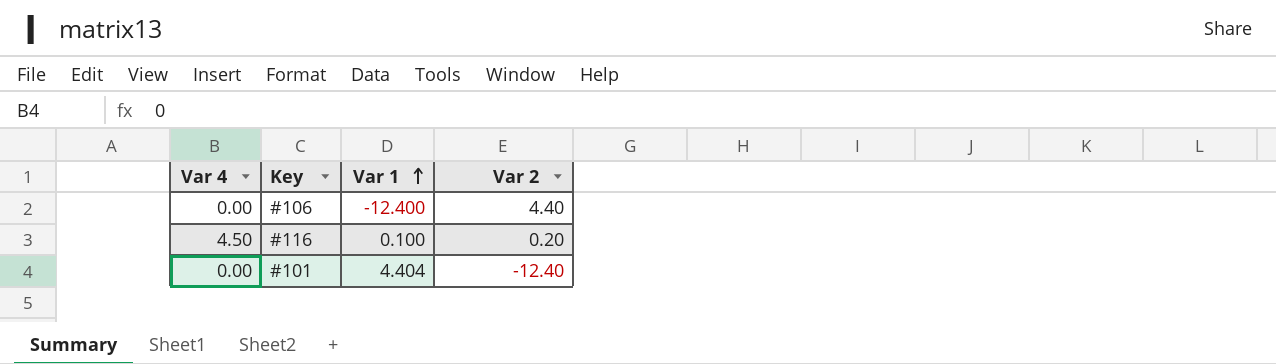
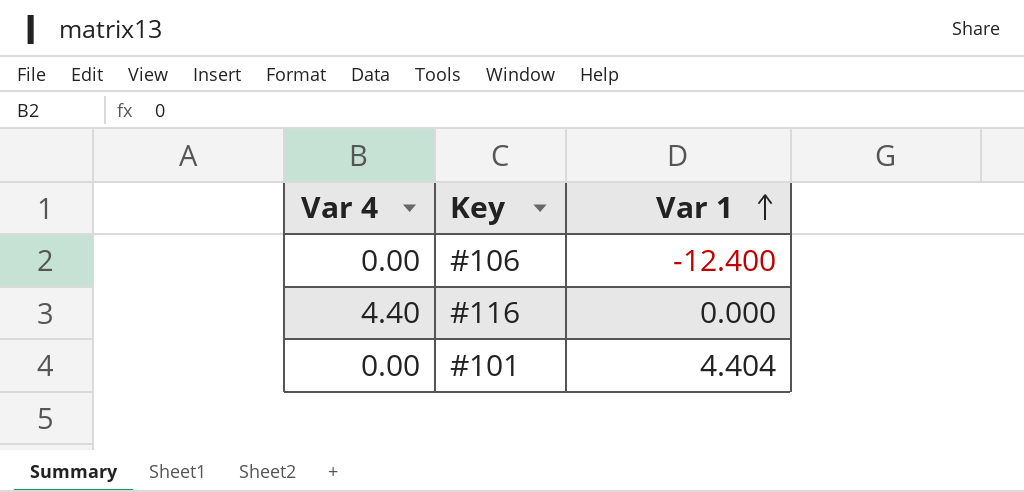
column Var 2 | position: 4 -> none
#116 | Var 4: 4.50 -> 4.40
#116 | Var 1: 0.100 -> 0.000

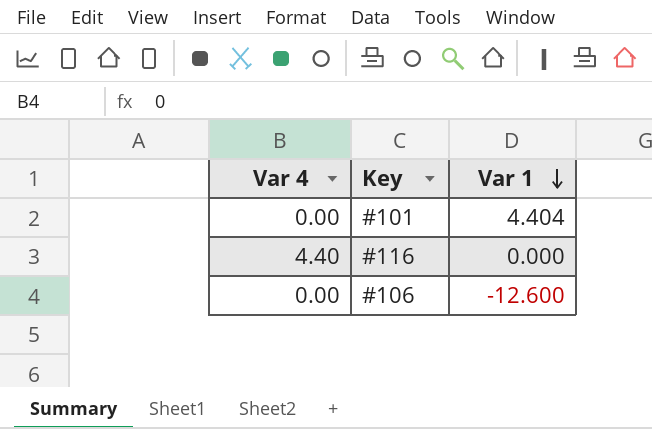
row order: Var 1 ascending -> Var 1 descending
#106 | Var 1: -12.400 -> -12.600

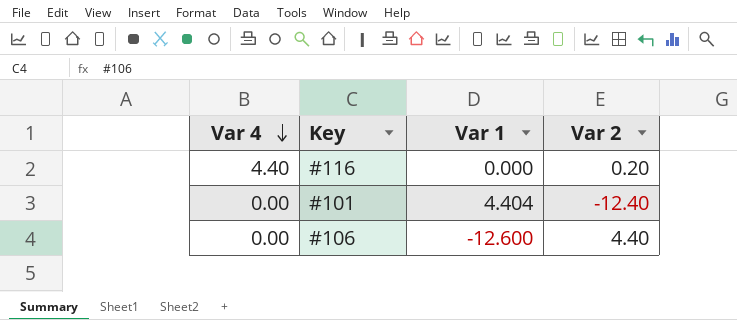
row order: Var 1 descending -> Var 4 descending
column Var 2 | position: none -> 4

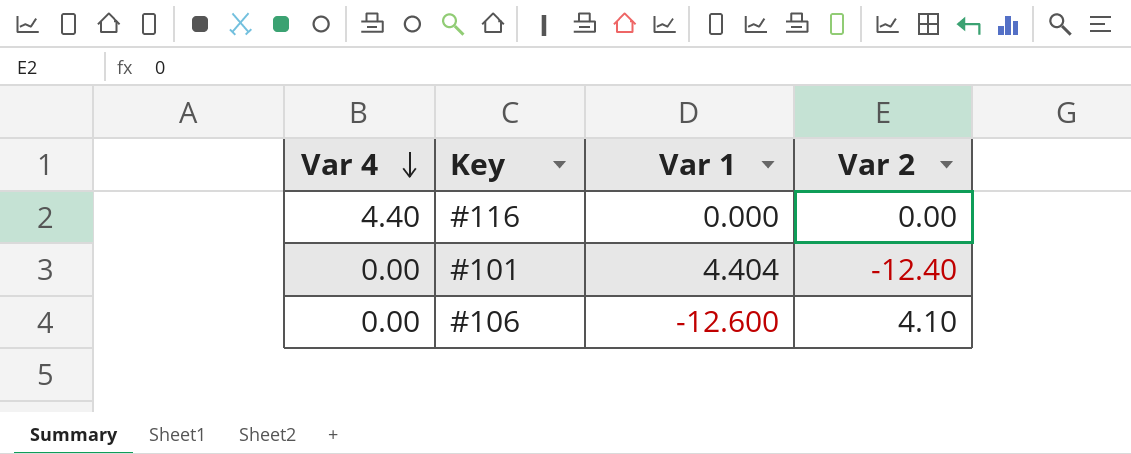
#116 | Var 2: 0.20 -> 0.00
#106 | Var 2: 4.40 -> 4.10

